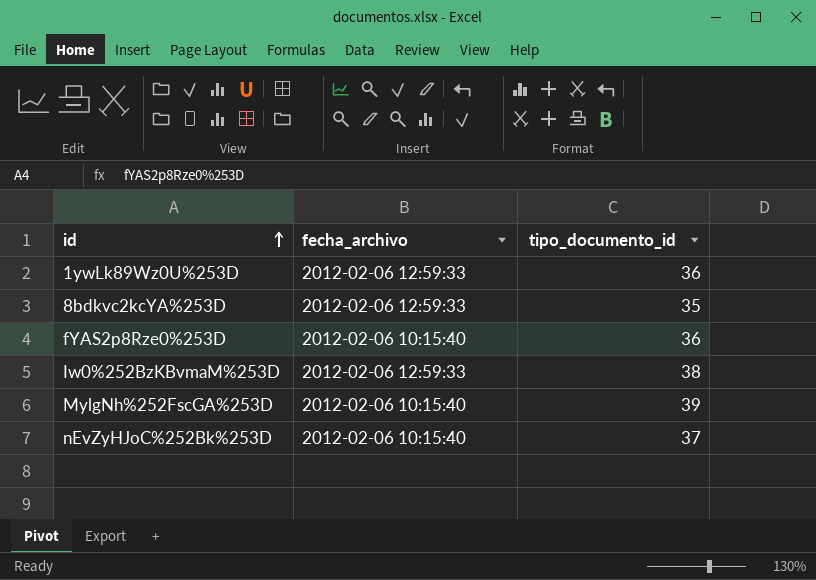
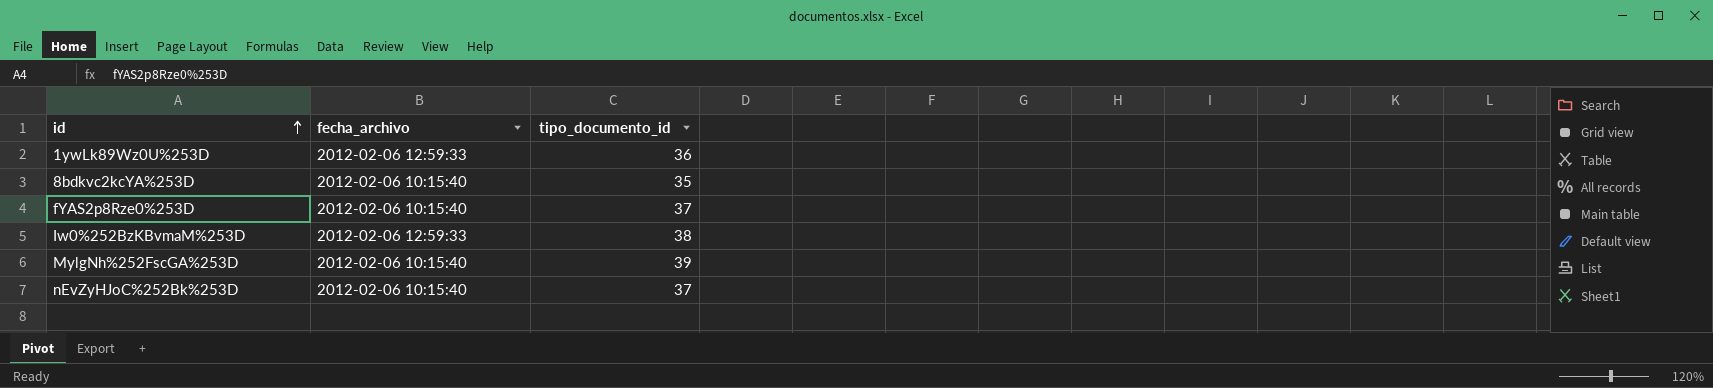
8bdkvc2kcYA%253D | fecha_archivo: 2012-02-06 12:59:33 -> 2012-02-06 10:15:40
fYAS2p8Rze0%253D | tipo_documento_id: 36 -> 37

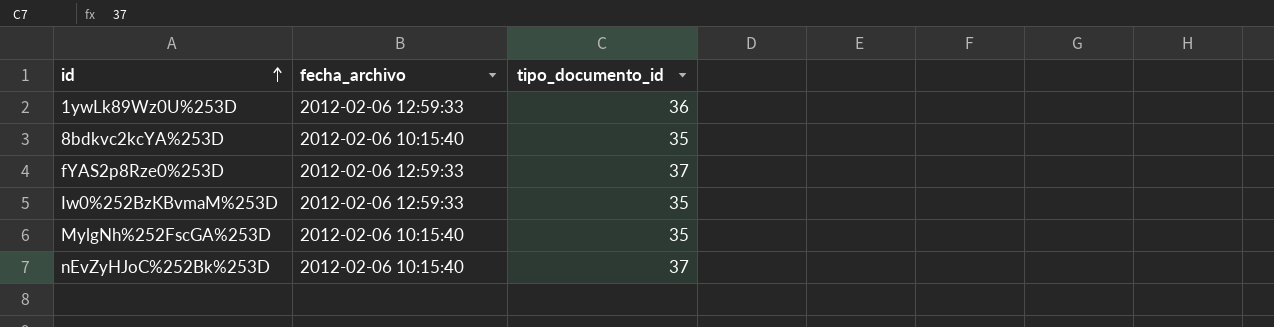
fYAS2p8Rze0%253D | fecha_archivo: 2012-02-06 10:15:40 -> 2012-02-06 12:59:33
Iw0%252BzKBvmaM%253D | tipo_documento_id: 38 -> 35
MylgNh%252FscGA%253D | tipo_documento_id: 39 -> 35

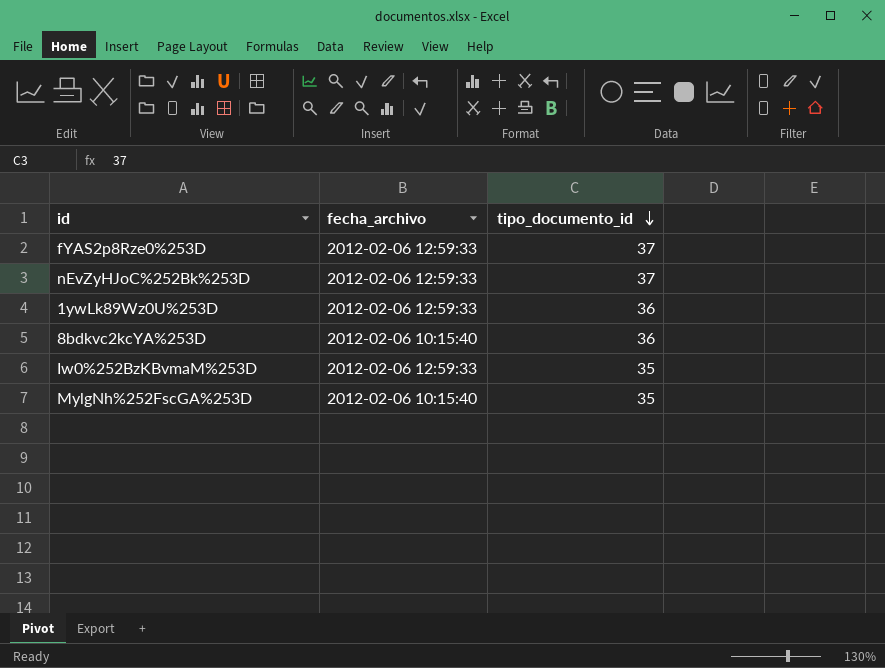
row order: id ascending -> tipo_documento_id descending
nEvZyHJoC%252Bk%253D | fecha_archivo: 2012-02-06 10:15:40 -> 2012-02-06 12:59:33
8bdkvc2kcYA%253D | tipo_documento_id: 35 -> 36

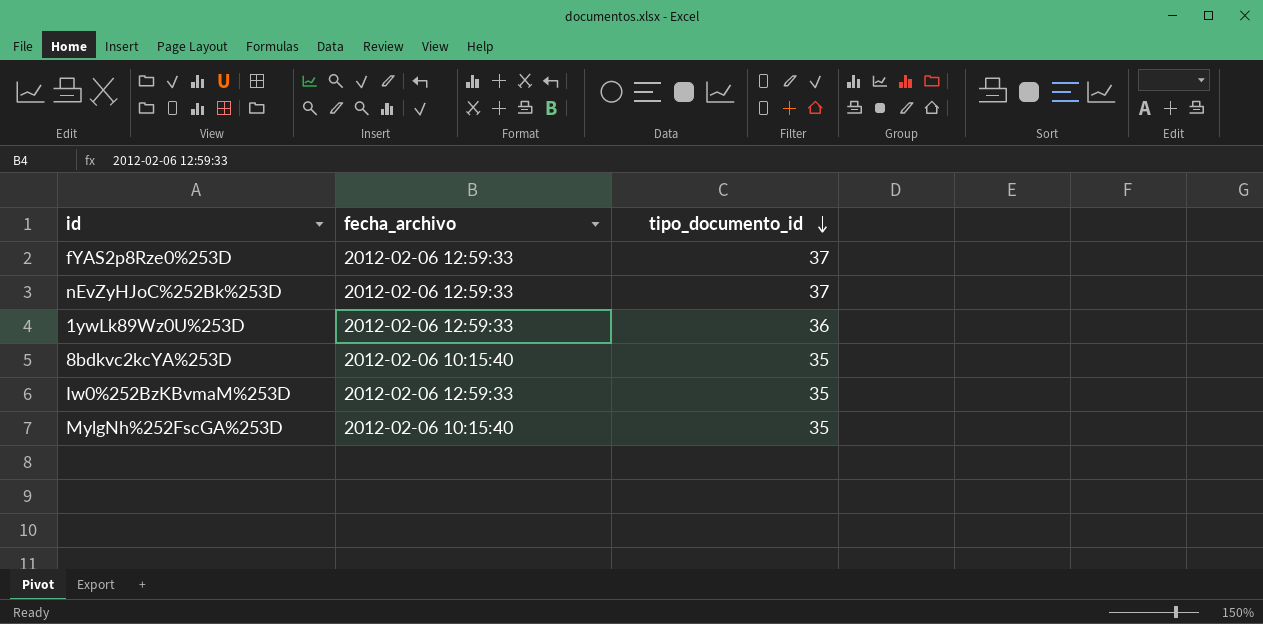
8bdkvc2kcYA%253D | tipo_documento_id: 36 -> 35

